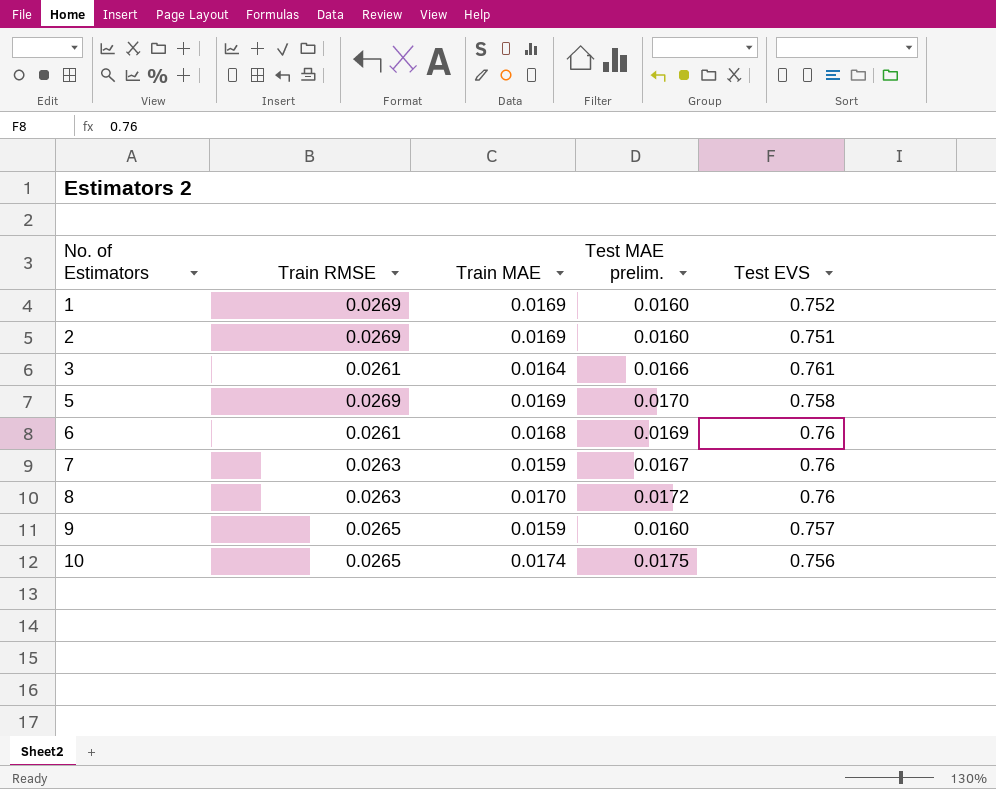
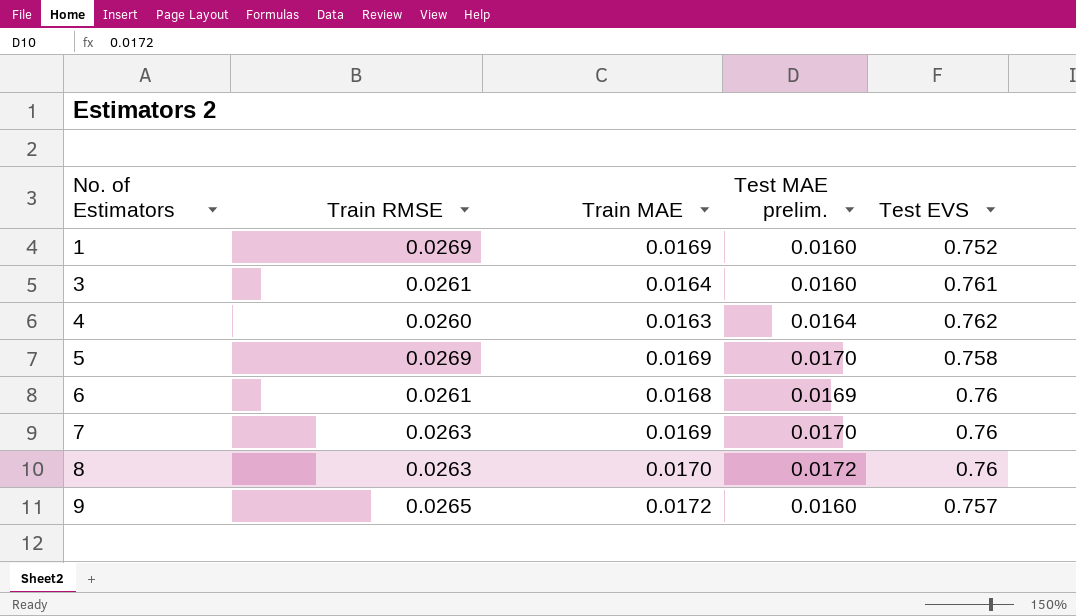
row 2: 0.0269 | 0.0169 | 0.0160 | 0.751 -> none
row 10: 0.0265 | 0.0174 | 0.0175 | 0.756 -> none
3 | Test MAE prelim.: 0.0166 -> 0.0160
row 4: none -> 0.0260 | 0.0163 | 0.0164 | 0.762
7 | Train MAE: 0.0159 -> 0.0169
7 | Test MAE prelim.: 0.0167 -> 0.0170
9 | Train MAE: 0.0159 -> 0.0172

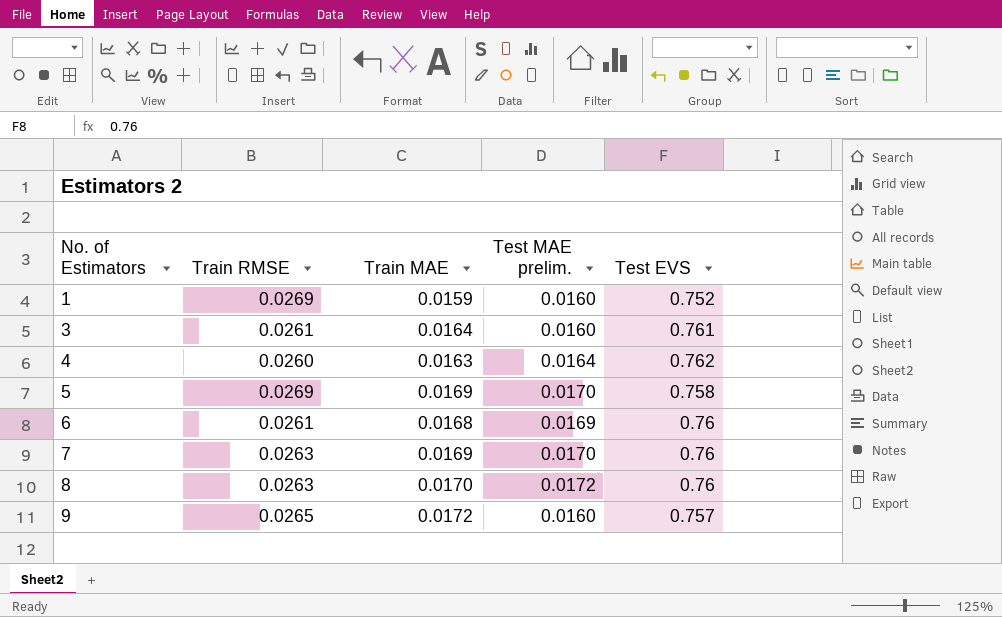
1 | Train MAE: 0.0169 -> 0.0159

